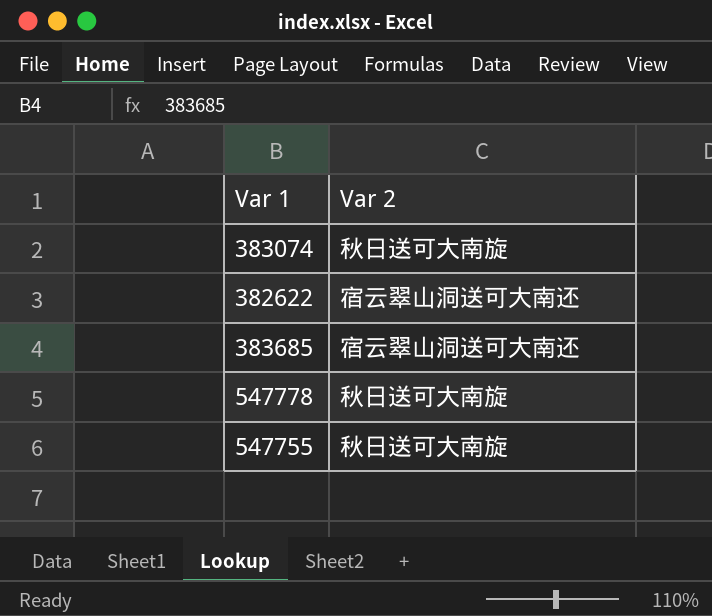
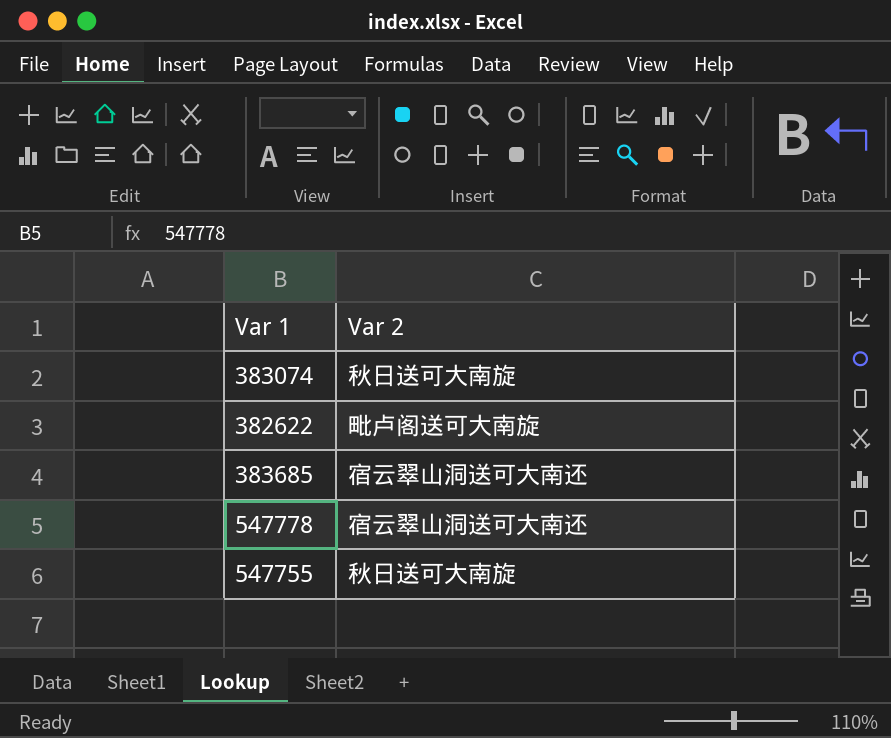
382622 | Var 2: 宿云翠山洞送可大南还 -> 毗卢阁送可大南旋
547778 | Var 2: 秋日送可大南旋 -> 宿云翠山洞送可大南还

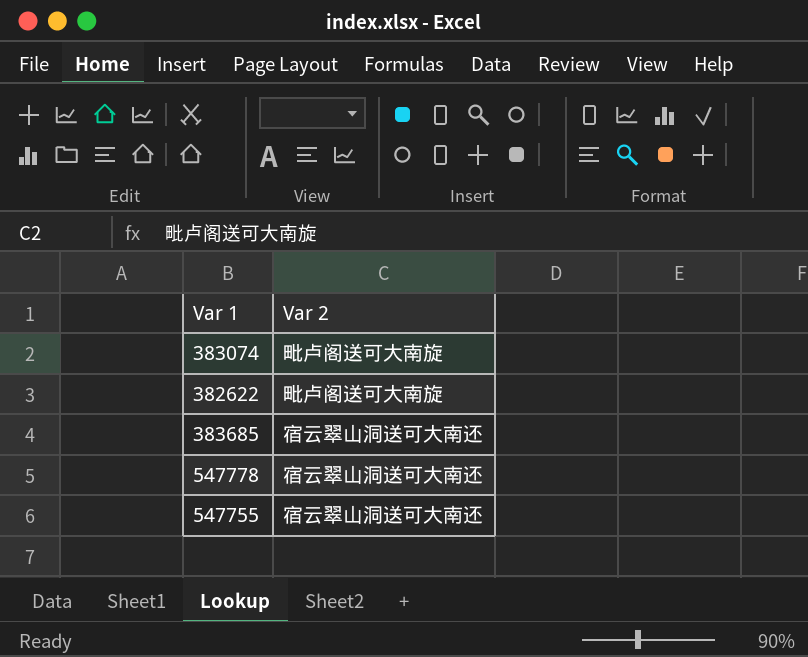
383074 | Var 2: 秋日送可大南旋 -> 毗卢阁送可大南旋
547755 | Var 2: 秋日送可大南旋 -> 宿云翠山洞送可大南还

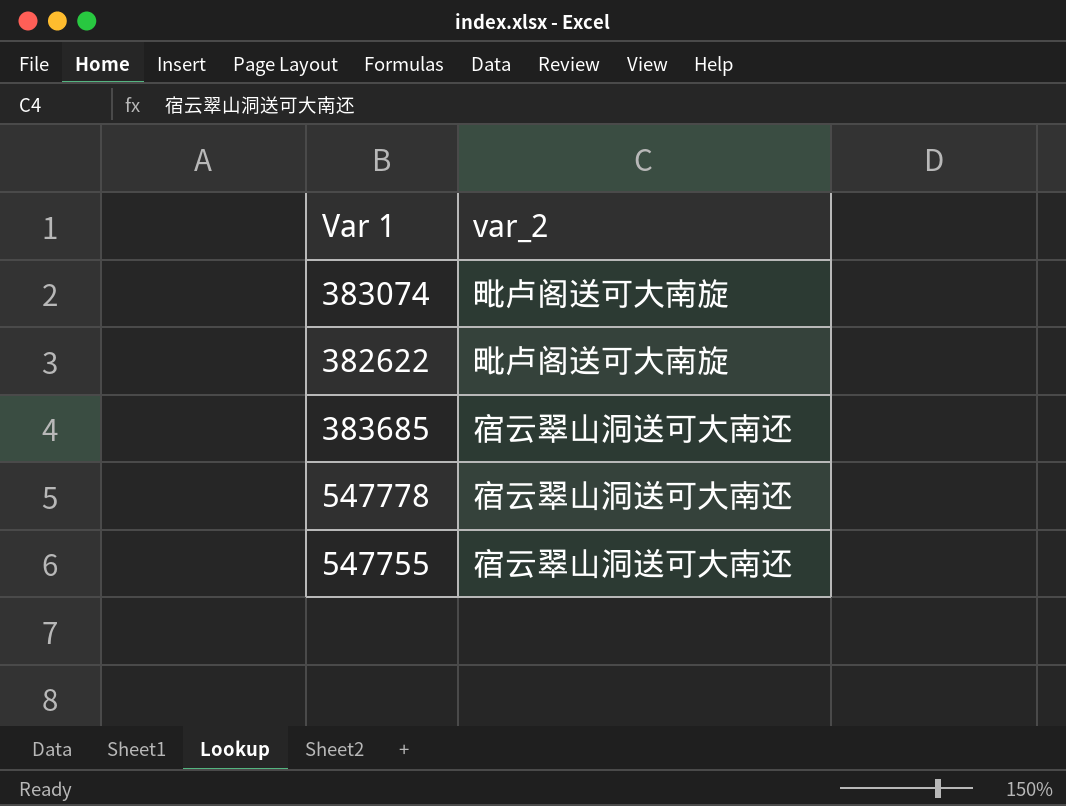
column name: Var 2 -> var_2

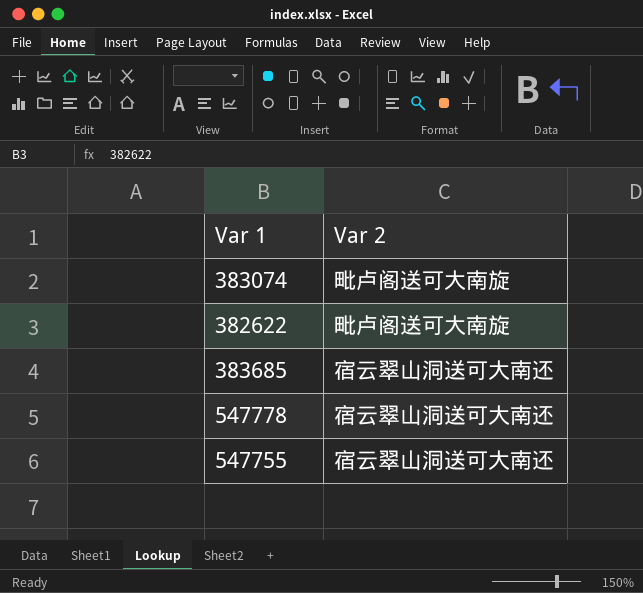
column name: var_2 -> Var 2

